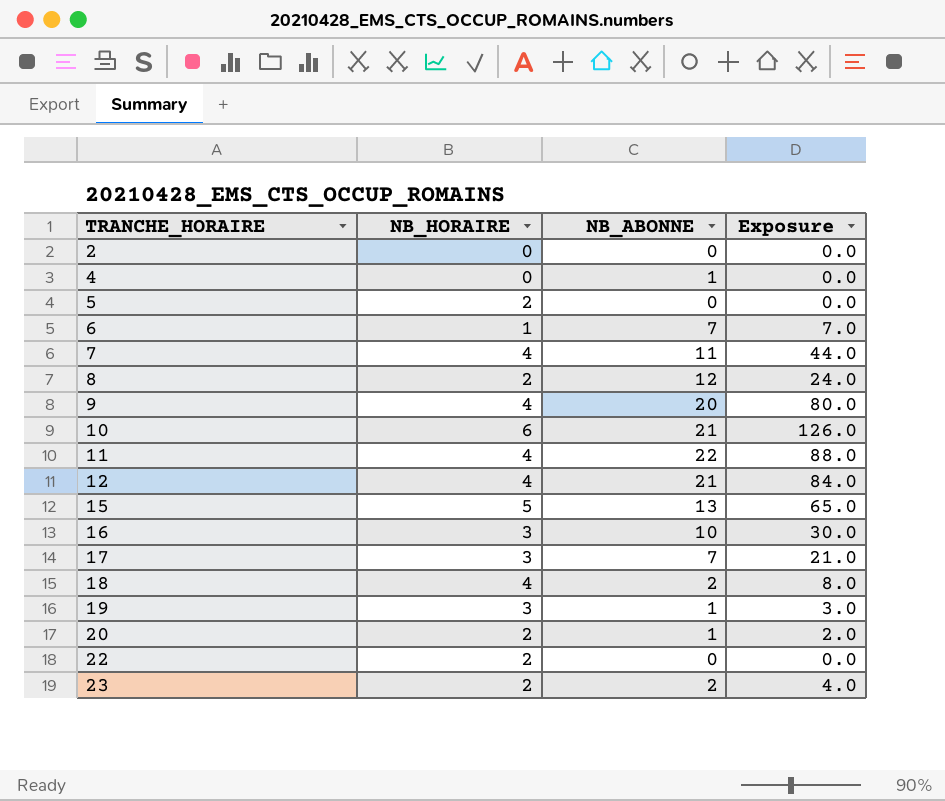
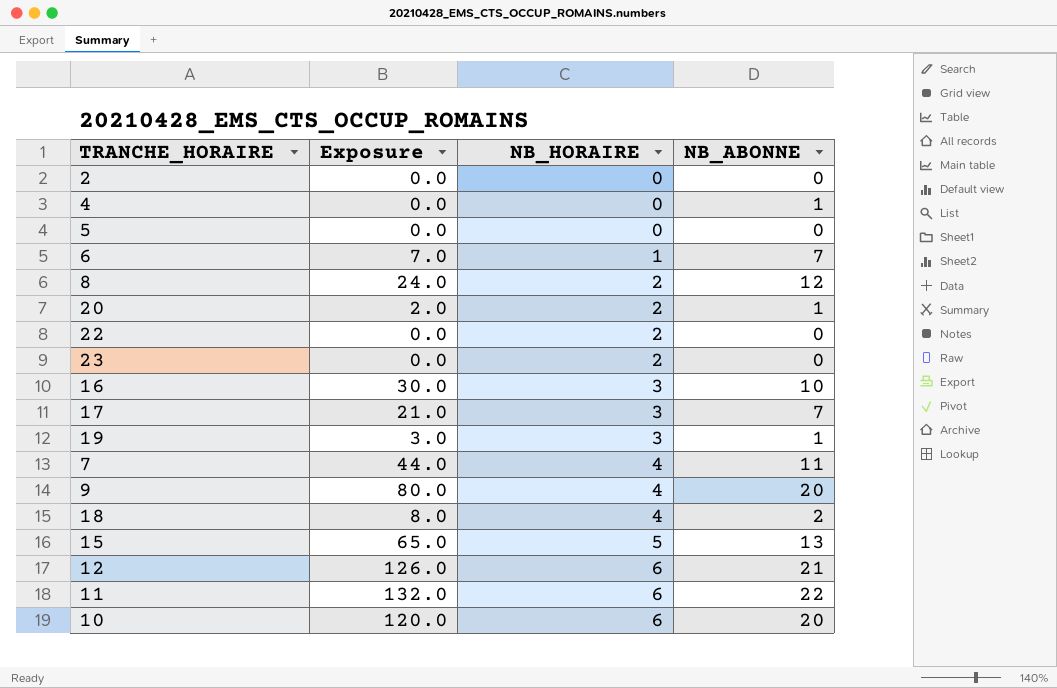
row order: TRANCHE_HORAIRE ascending -> NB_HORAIRE ascending
column Exposure | position: 4 -> 2
5 | NB_HORAIRE: 2 -> 0
23 | Exposure: 4.0 -> 0.0
23 | NB_ABONNE: 2 -> 0
12 | Exposure: 84.0 -> 126.0
12 | NB_HORAIRE: 4 -> 6
11 | Exposure: 88.0 -> 132.0
11 | NB_HORAIRE: 4 -> 6
10 | Exposure: 126.0 -> 120.0
10 | NB_ABONNE: 21 -> 20

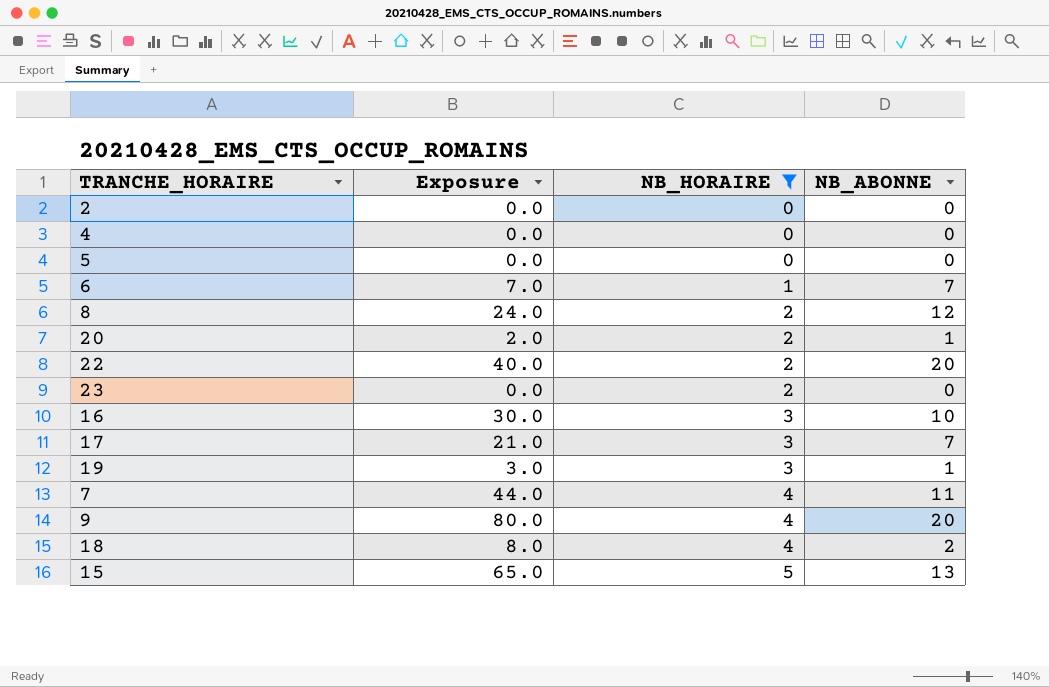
filter: none -> NB_HORAIRE != 6
4 | NB_ABONNE: 1 -> 0
22 | Exposure: 0.0 -> 40.0
22 | NB_ABONNE: 0 -> 20

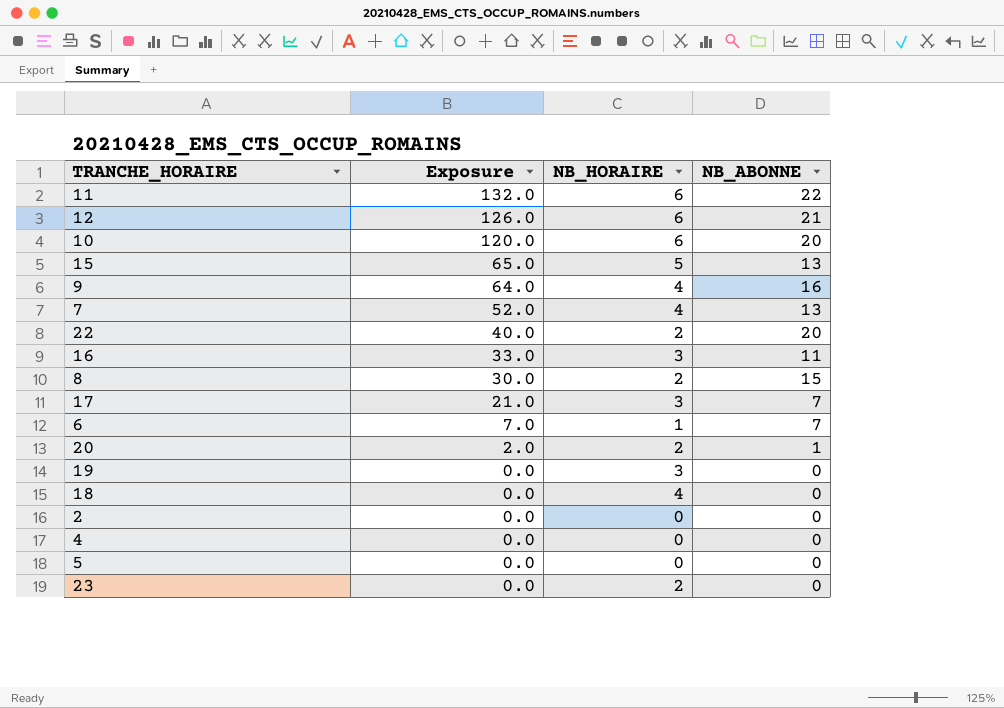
filter: NB_HORAIRE != 6 -> none
row order: NB_HORAIRE ascending -> Exposure descending
9 | Exposure: 80.0 -> 64.0
9 | NB_ABONNE: 20 -> 16
7 | Exposure: 44.0 -> 52.0
7 | NB_ABONNE: 11 -> 13
16 | Exposure: 30.0 -> 33.0
16 | NB_ABONNE: 10 -> 11
8 | Exposure: 24.0 -> 30.0
8 | NB_ABONNE: 12 -> 15
19 | Exposure: 3.0 -> 0.0
19 | NB_ABONNE: 1 -> 0
18 | Exposure: 8.0 -> 0.0
18 | NB_ABONNE: 2 -> 0

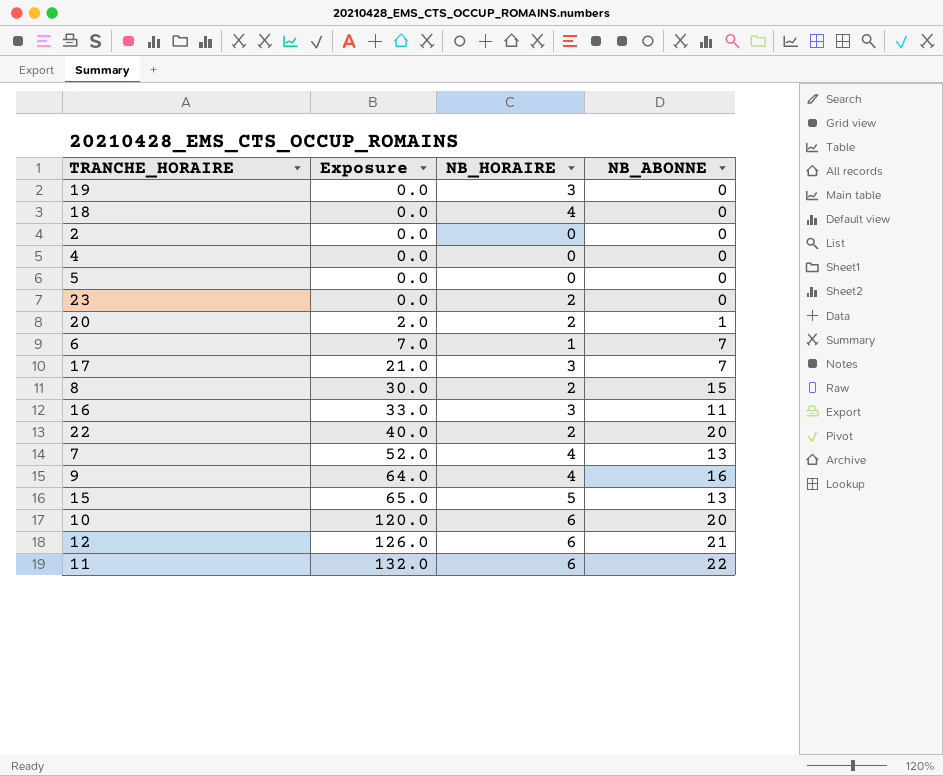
row order: Exposure descending -> Exposure ascending

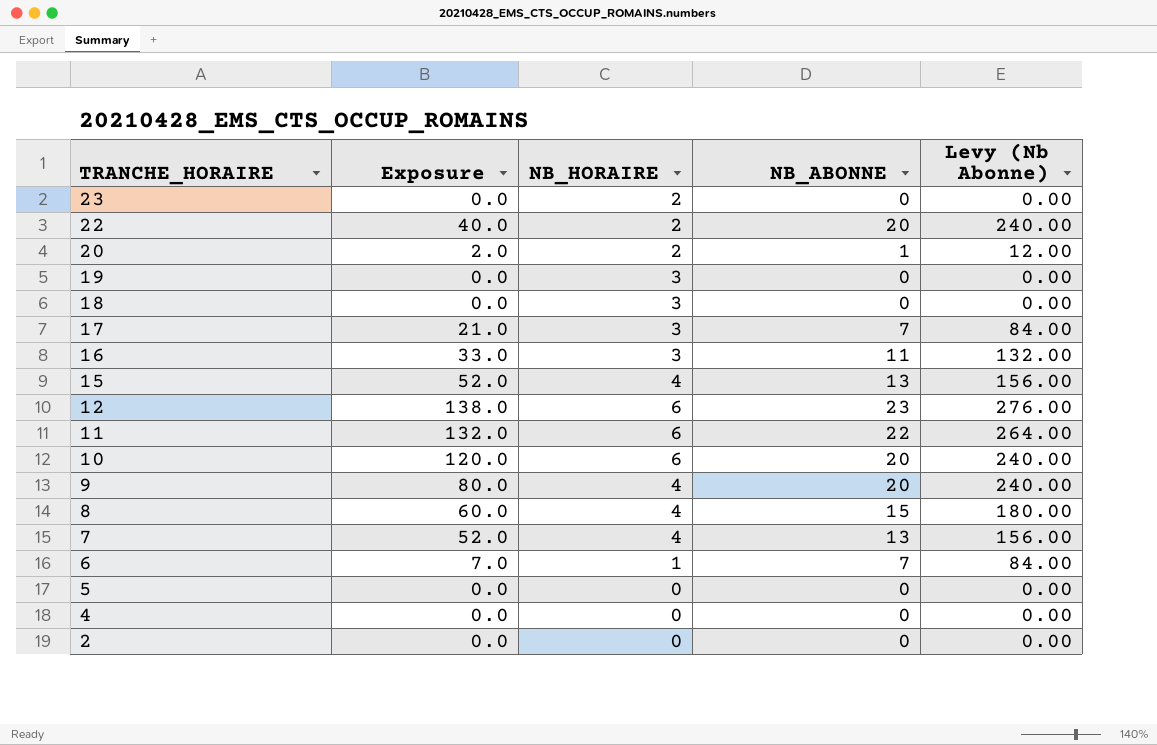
row order: Exposure ascending -> TRANCHE_HORAIRE descending
column Levy (Nb Abonne) | formula: none -> [NB_ABONNE] * 12
18 | NB_HORAIRE: 4 -> 3
15 | Exposure: 65.0 -> 52.0
15 | NB_HORAIRE: 5 -> 4
12 | Exposure: 126.0 -> 138.0
12 | NB_ABONNE: 21 -> 23
9 | Exposure: 64.0 -> 80.0
9 | NB_ABONNE: 16 -> 20
8 | Exposure: 30.0 -> 60.0
8 | NB_HORAIRE: 2 -> 4

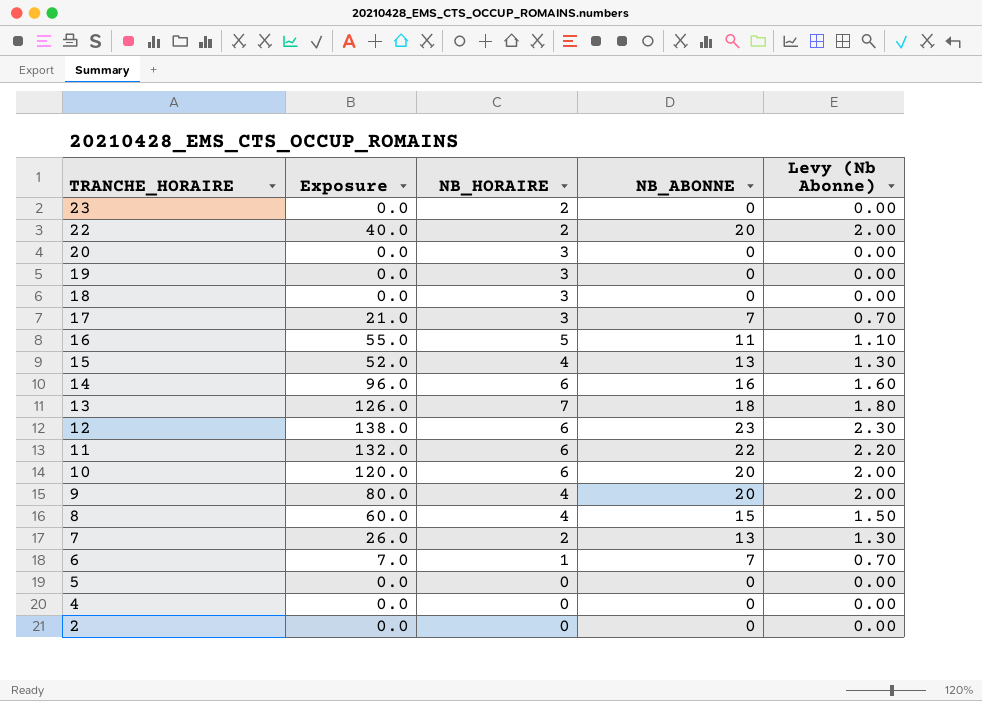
column Levy (Nb Abonne) | formula: [NB_ABONNE] * 12 -> [NB_ABONNE] * 0.1
20 | Exposure: 2.0 -> 0.0
20 | NB_HORAIRE: 2 -> 3
20 | NB_ABONNE: 1 -> 0
16 | Exposure: 33.0 -> 55.0
16 | NB_HORAIRE: 3 -> 5
row 14: none -> 96.0 | 6 | 16 | 1.60
row 13: none -> 126.0 | 7 | 18 | 1.80
7 | Exposure: 52.0 -> 26.0
7 | NB_HORAIRE: 4 -> 2

